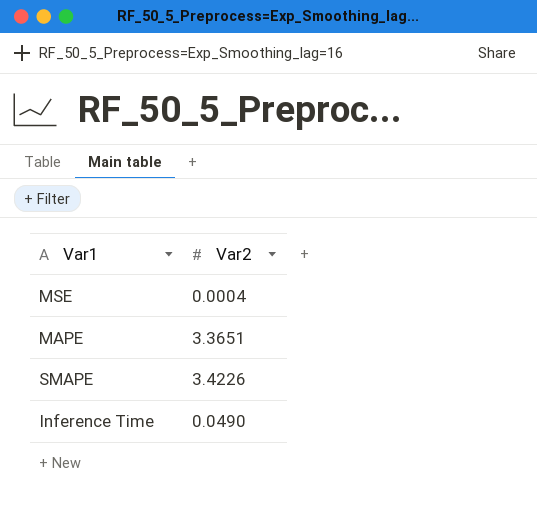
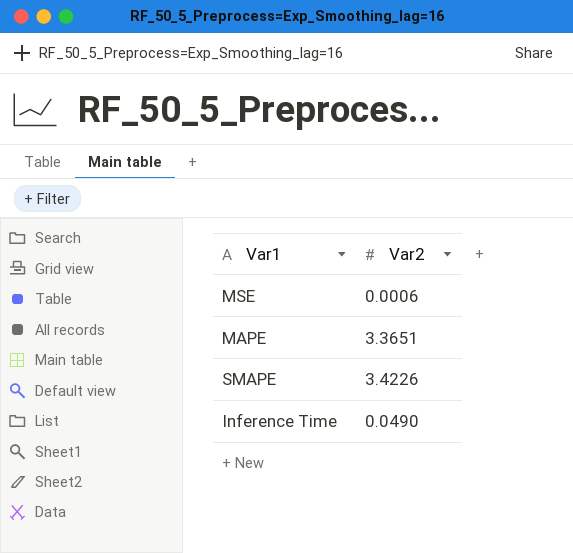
MSE | Var2: 0.0004 -> 0.0006

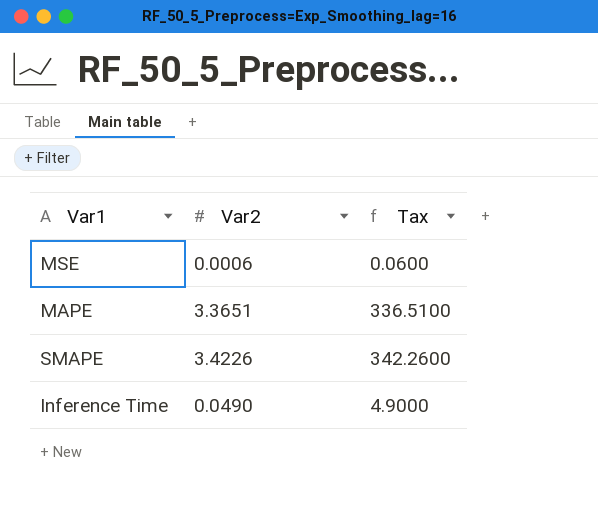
column Tax | formula: none -> [Var2] * 100

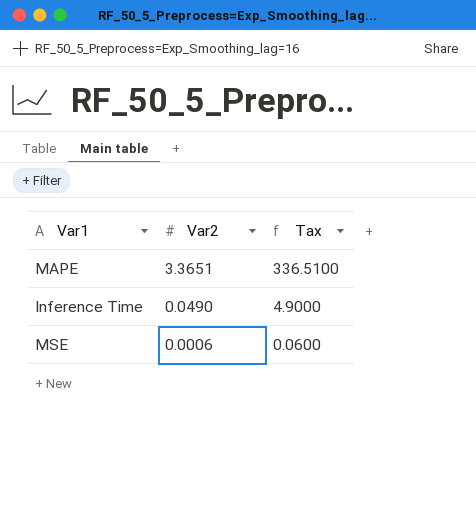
row order: none -> Var2 descending
row SMAPE: 3.4226 | 342.2600 -> none

